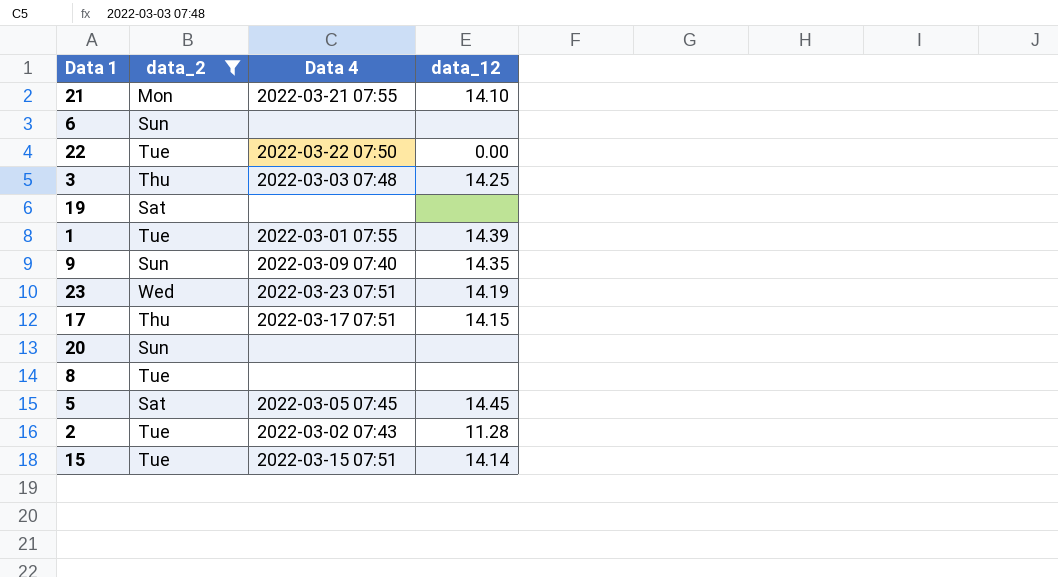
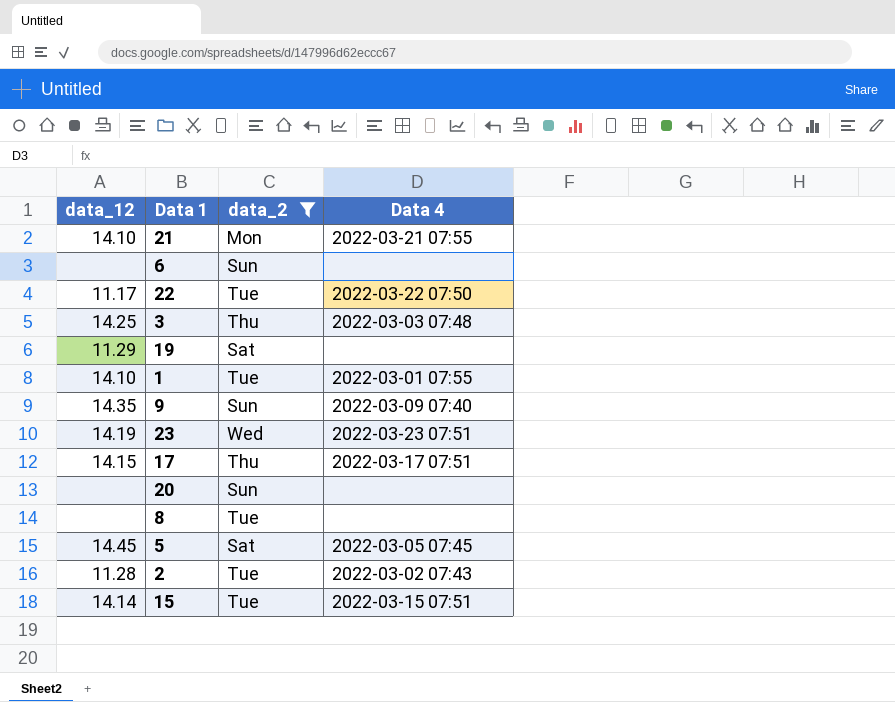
column data_12 | position: 4 -> 1
22 | data_12: 0.00 -> 11.17
19 | data_12: none -> 11.29
1 | data_12: 14.39 -> 14.10

